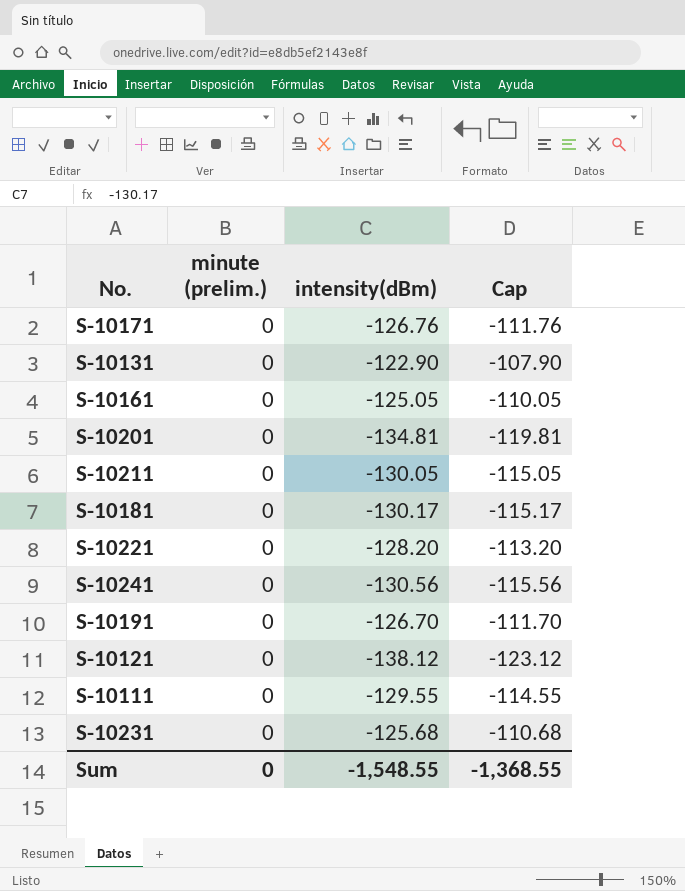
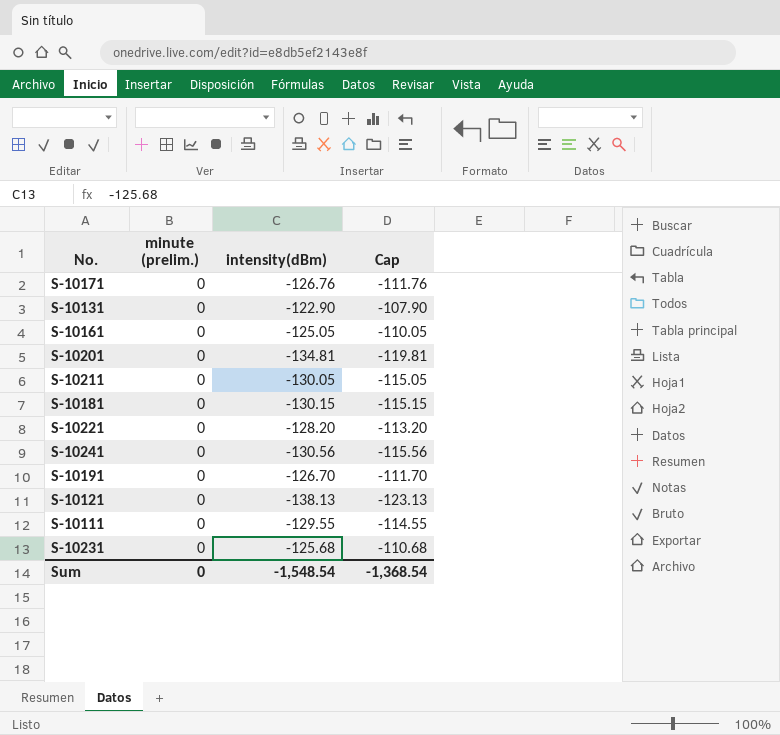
S-10181 | intensity(dBm): -130.17 -> -130.15
S-10181 | Cap: -115.17 -> -115.15
S-10121 | intensity(dBm): -138.12 -> -138.13
S-10121 | Cap: -123.12 -> -123.13
Sum | intensity(dBm): -1,548.55 -> -1,548.54
Sum | Cap: -1,368.55 -> -1,368.54

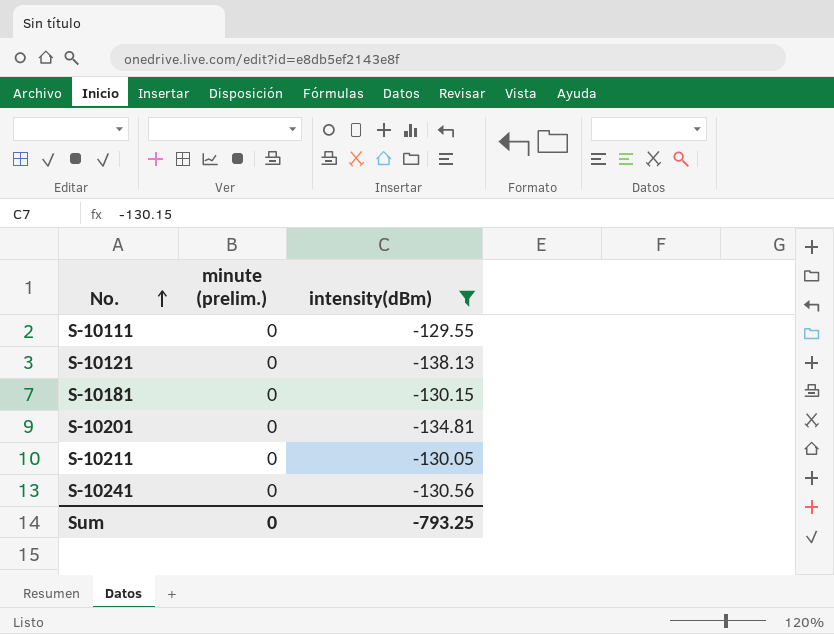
filter: none -> intensity(dBm) <= -129.55
row order: none -> No. ascending
column Cap | formula: [intensity(dBm)] + 15 -> none
Sum | intensity(dBm): -1,548.54 -> -793.25

